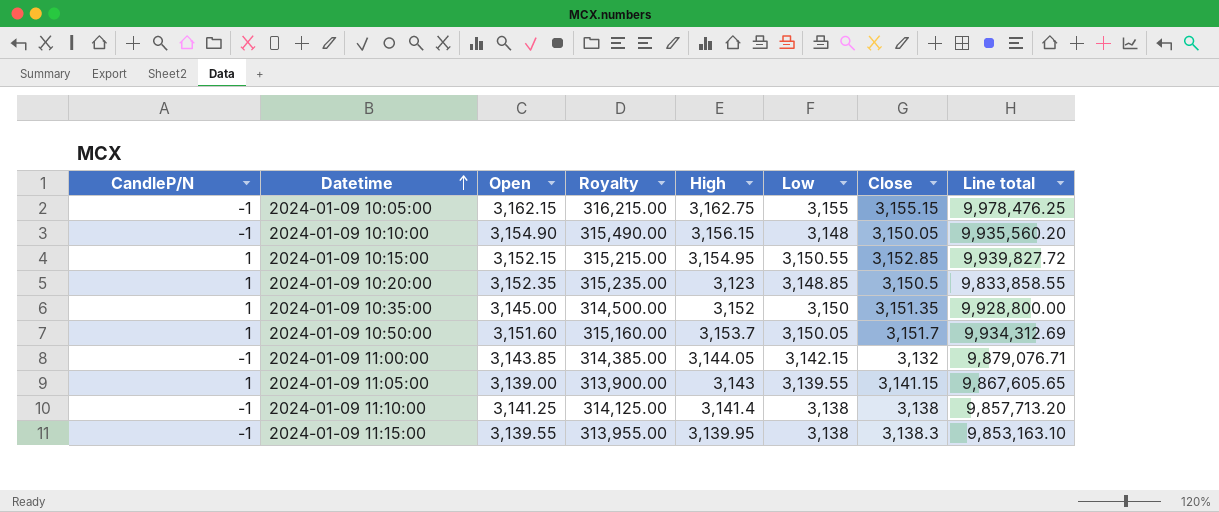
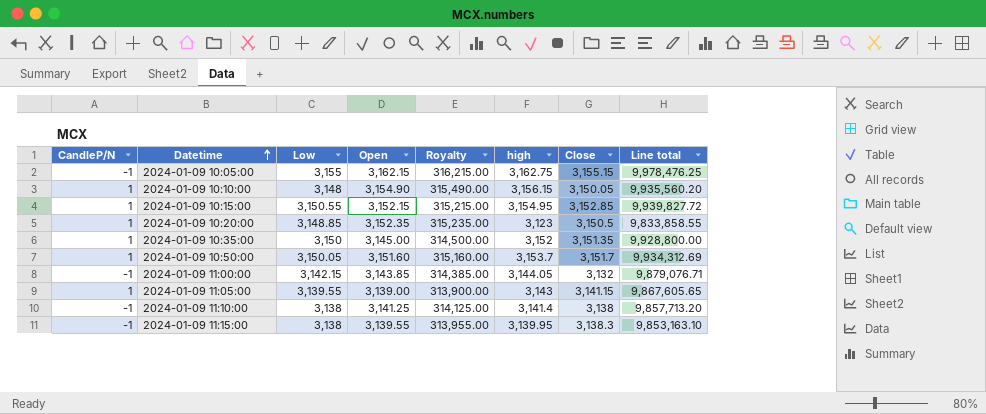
column Low | position: 6 -> 3
column name: High -> high
2024-01-09 10:10:00 | CandleP/N: -1 -> 1

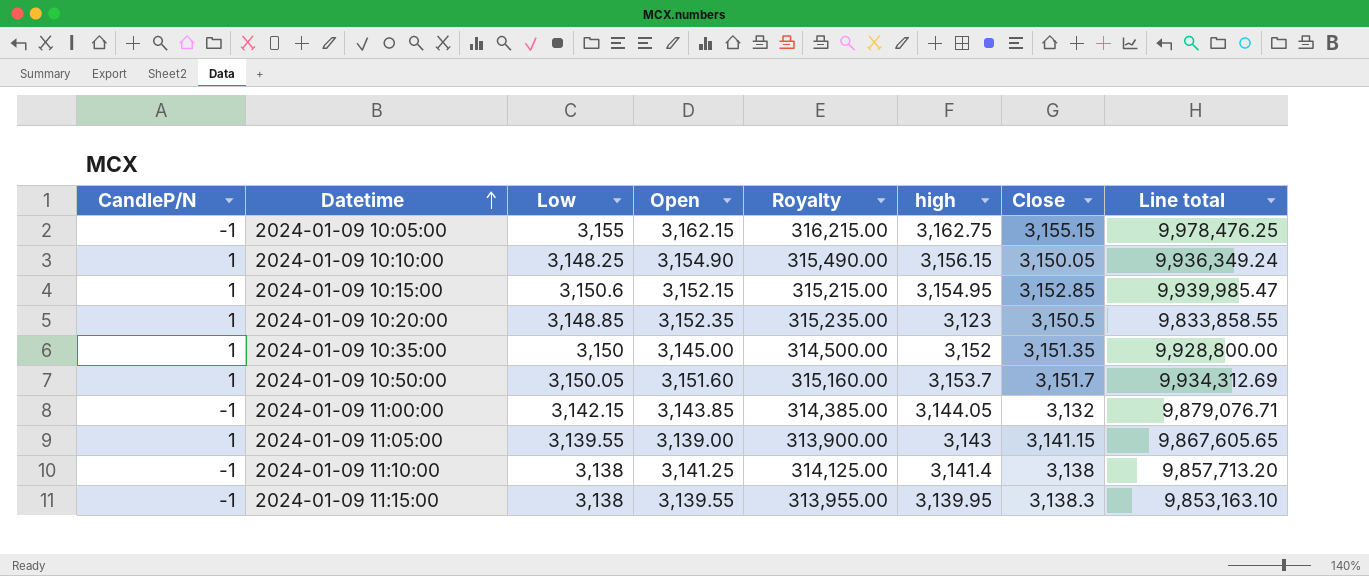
2024-01-09 10:10:00 | Low: 3,148 -> 3,148.25
2024-01-09 10:10:00 | Line total: 9,935,560.20 -> 9,936,349.24
2024-01-09 10:15:00 | Low: 3,150.55 -> 3,150.6
2024-01-09 10:15:00 | Line total: 9,939,827.72 -> 9,939,985.47

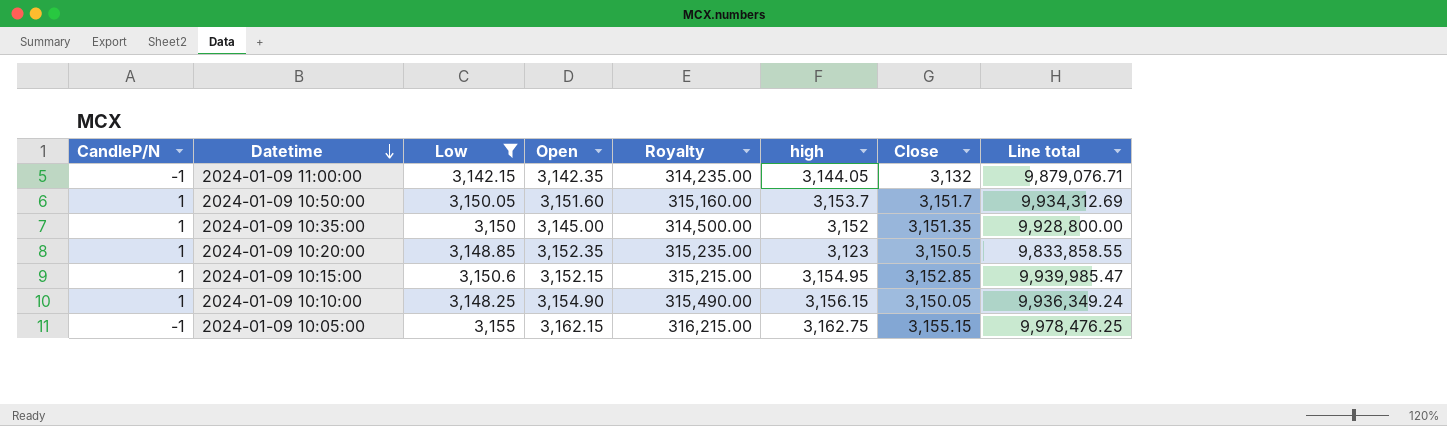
filter: none -> Low >= 3,142.15
row order: Datetime ascending -> Datetime descending
2024-01-09 11:00:00 | Open: 3,143.85 -> 3,142.35
2024-01-09 11:00:00 | Royalty: 314,385.00 -> 314,235.00

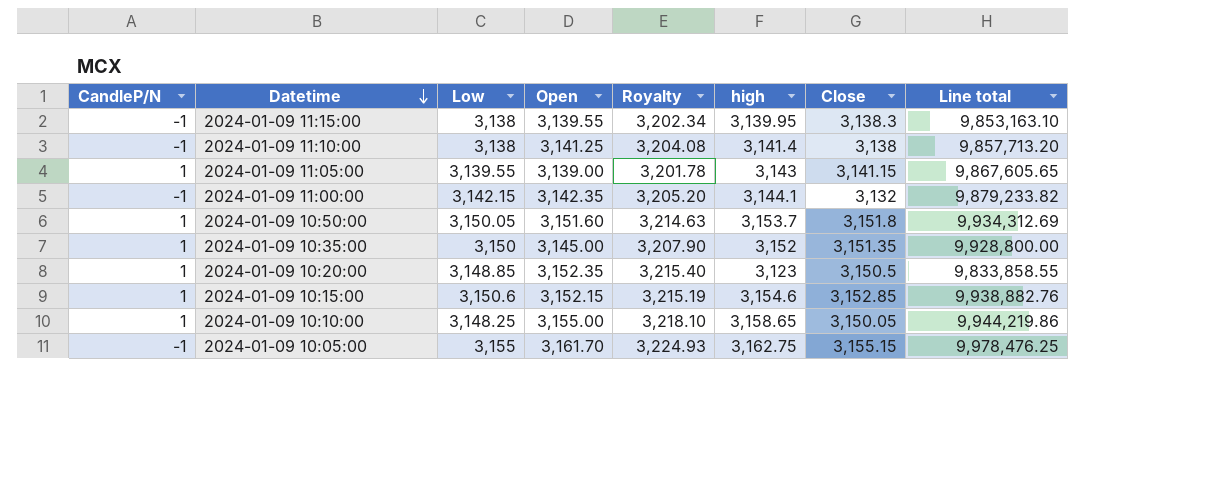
filter: Low >= 3,142.15 -> none
column Royalty | formula: [Open] * 100 -> [Open] * 1.02
2024-01-09 11:00:00 | high: 3,144.05 -> 3,144.1
2024-01-09 11:00:00 | Line total: 9,879,076.71 -> 9,879,233.82
2024-01-09 10:50:00 | Close: 3,151.7 -> 3,151.8
2024-01-09 10:15:00 | high: 3,154.95 -> 3,154.6
2024-01-09 10:15:00 | Line total: 9,939,985.47 -> 9,938,882.76
2024-01-09 10:10:00 | Open: 3,154.90 -> 3,155.00
2024-01-09 10:10:00 | high: 3,156.15 -> 3,158.65
2024-01-09 10:10:00 | Line total: 9,936,349.24 -> 9,944,219.86
2024-01-09 10:05:00 | Open: 3,162.15 -> 3,161.70

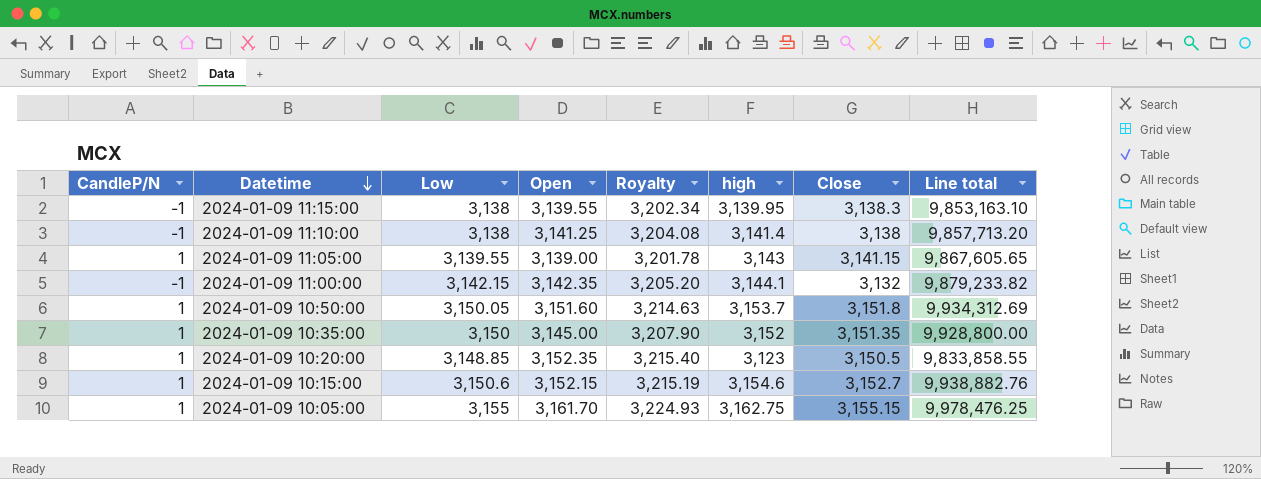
row 2024-01-09 10:10:00: 1 | 3,148.25 | 3,155.00 | 3,218.10 | 3,158.65 | 3,150.05 | 9,944,219.86 -> none
2024-01-09 10:15:00 | Close: 3,152.85 -> 3,152.7
2024-01-09 10:05:00 | CandleP/N: -1 -> 1

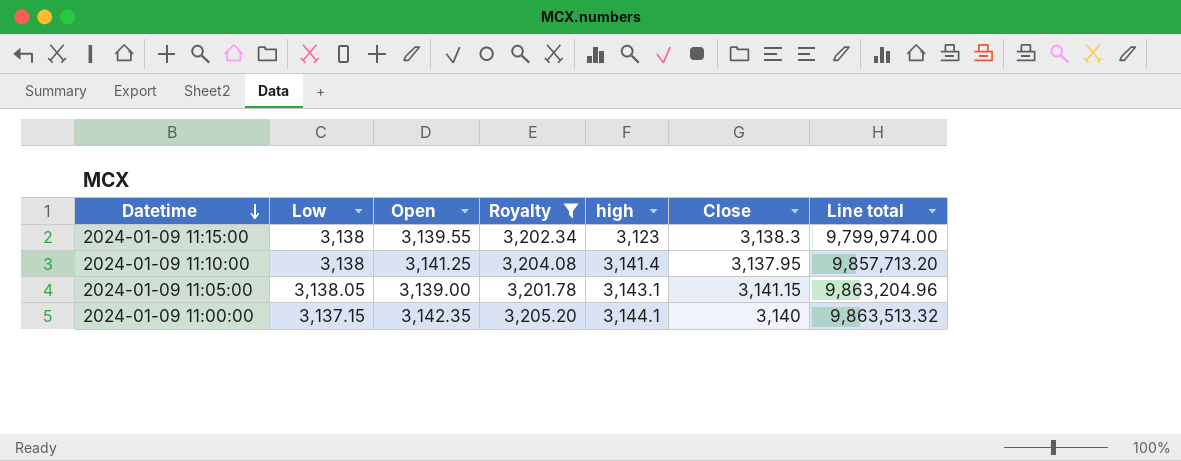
filter: none -> Royalty <= 3,205.20
column CandleP/N | position: 1 -> none
2024-01-09 11:15:00 | high: 3,139.95 -> 3,123
2024-01-09 11:15:00 | Line total: 9,853,163.10 -> 9,799,974.00
2024-01-09 11:10:00 | Close: 3,138 -> 3,137.95
2024-01-09 11:05:00 | Low: 3,139.55 -> 3,138.05
2024-01-09 11:05:00 | high: 3,143 -> 3,143.1
2024-01-09 11:05:00 | Line total: 9,867,605.65 -> 9,863,204.96
2024-01-09 11:00:00 | Low: 3,142.15 -> 3,137.15
2024-01-09 11:00:00 | Close: 3,132 -> 3,140
2024-01-09 11:00:00 | Line total: 9,879,233.82 -> 9,863,513.32

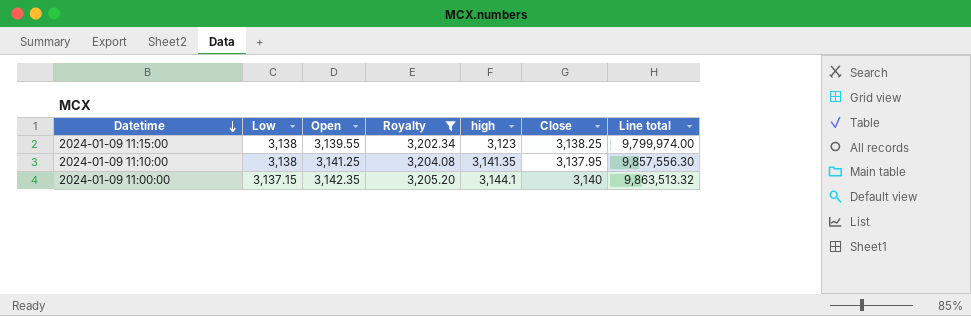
row 2024-01-09 11:05:00: 3,138.05 | 3,139.00 | 3,201.78 | 3,143.1 | 3,141.15 | 9,863,204.96 -> none
2024-01-09 11:15:00 | Close: 3,138.3 -> 3,138.25
2024-01-09 11:10:00 | high: 3,141.4 -> 3,141.35
2024-01-09 11:10:00 | Line total: 9,857,713.20 -> 9,857,556.30

